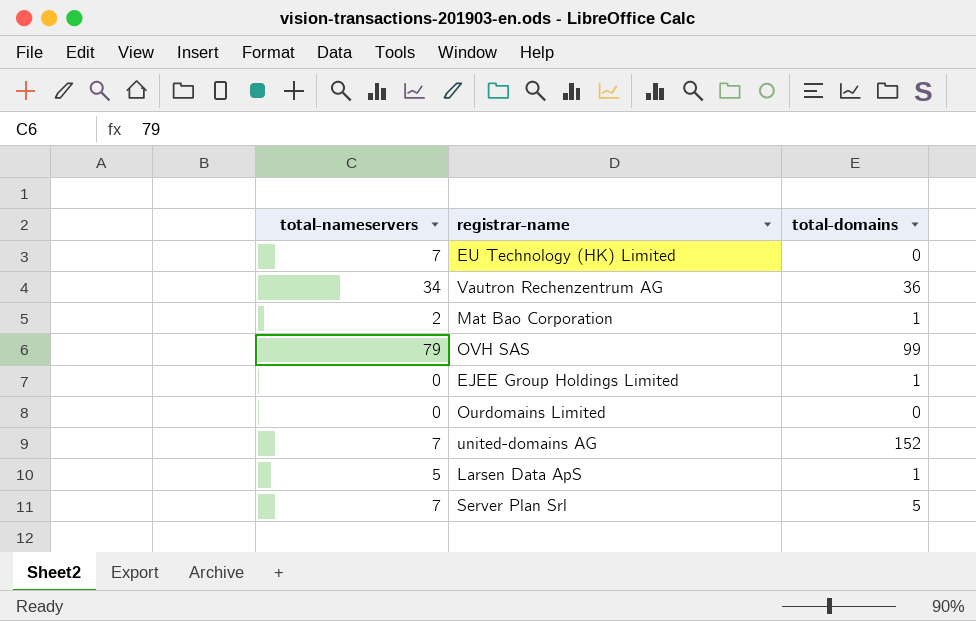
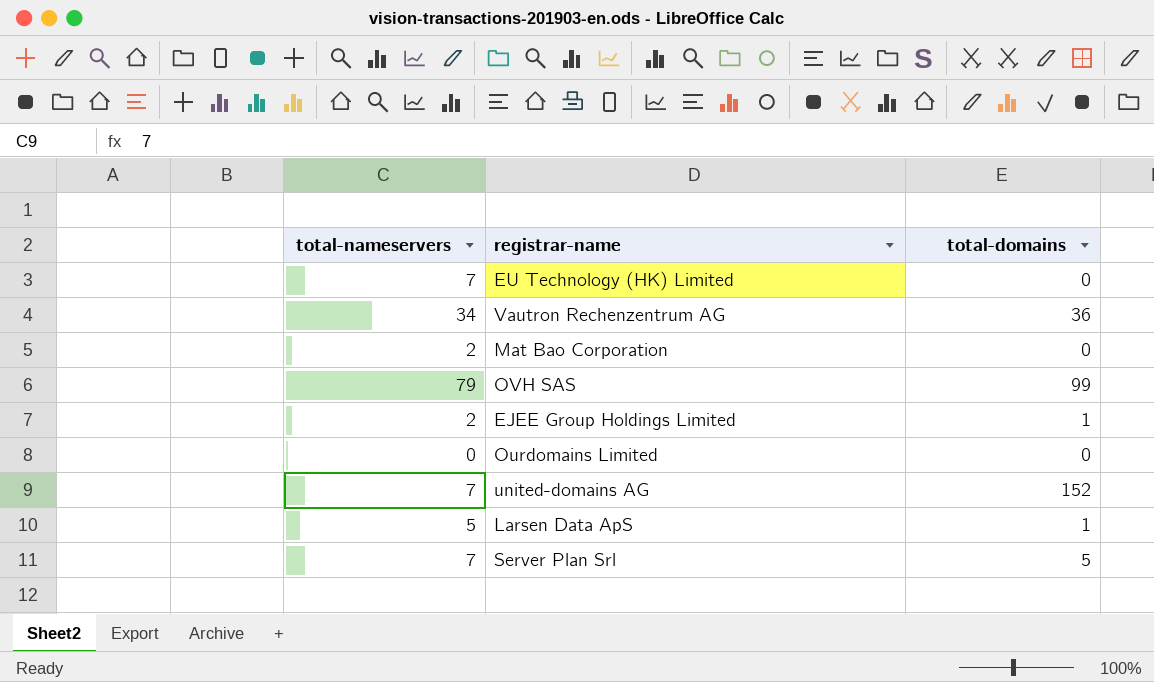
Mat Bao Corporation | total-domains: 1 -> 0
EJEE Group Holdings Limited | total-nameservers: 0 -> 2

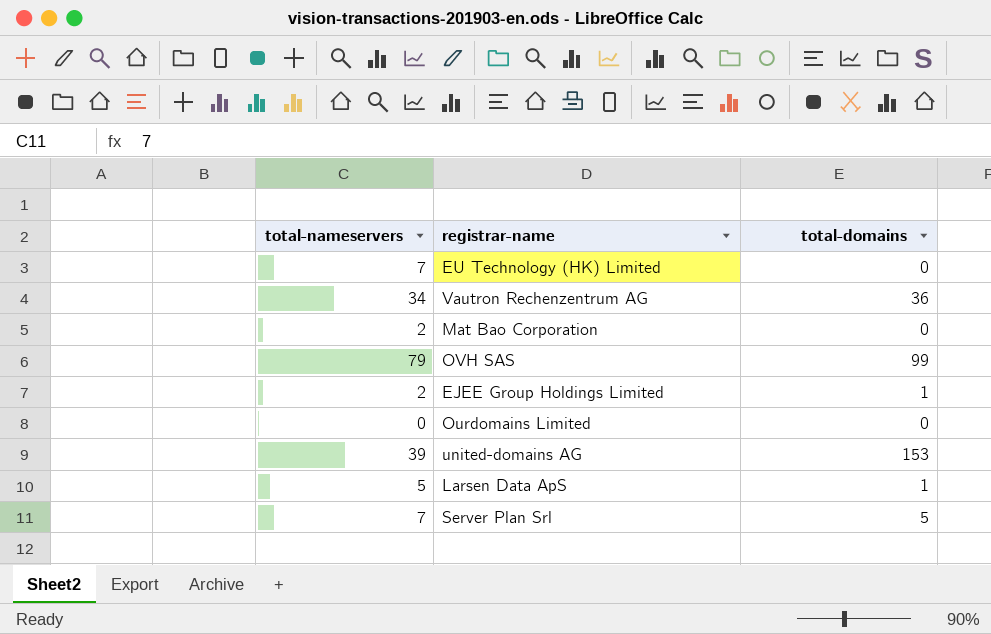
united-domains AG | total-nameservers: 7 -> 39
united-domains AG | total-domains: 152 -> 153

